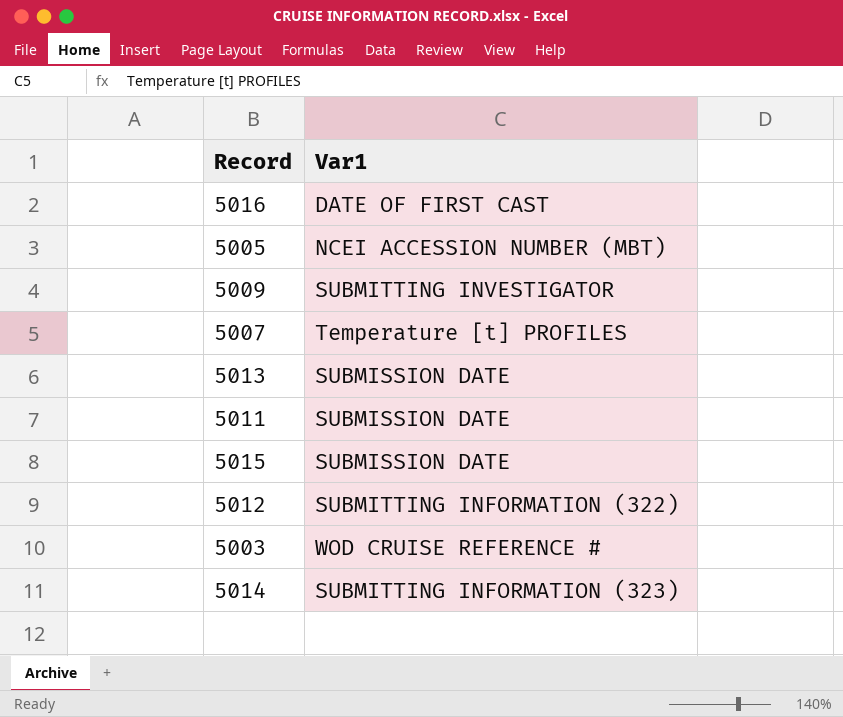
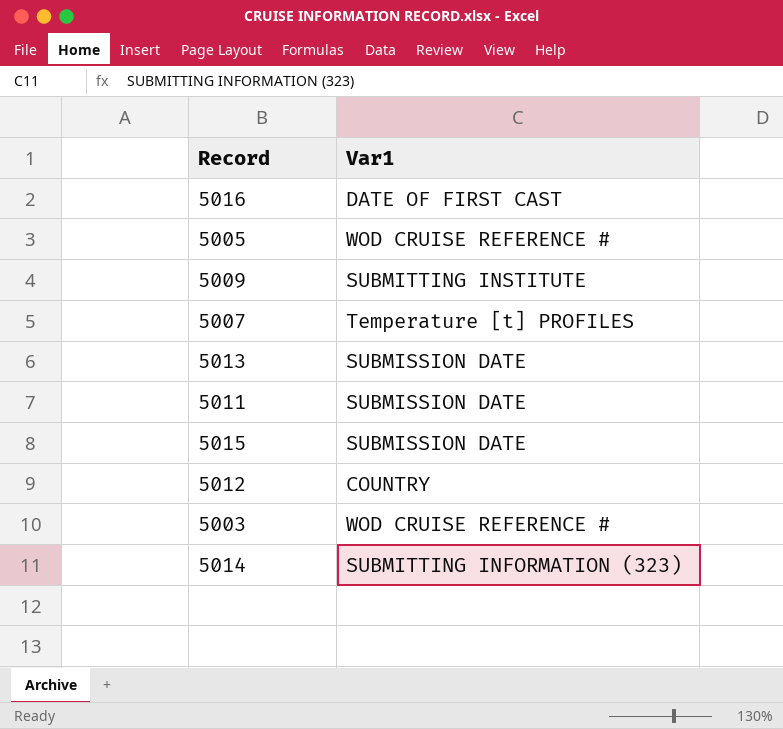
5005 | Var1: NCEI ACCESSION NUMBER (MBT) -> WOD CRUISE REFERENCE #
5009 | Var1: SUBMITTING INVESTIGATOR -> SUBMITTING INSTITUTE
5012 | Var1: SUBMITTING INFORMATION (322) -> COUNTRY

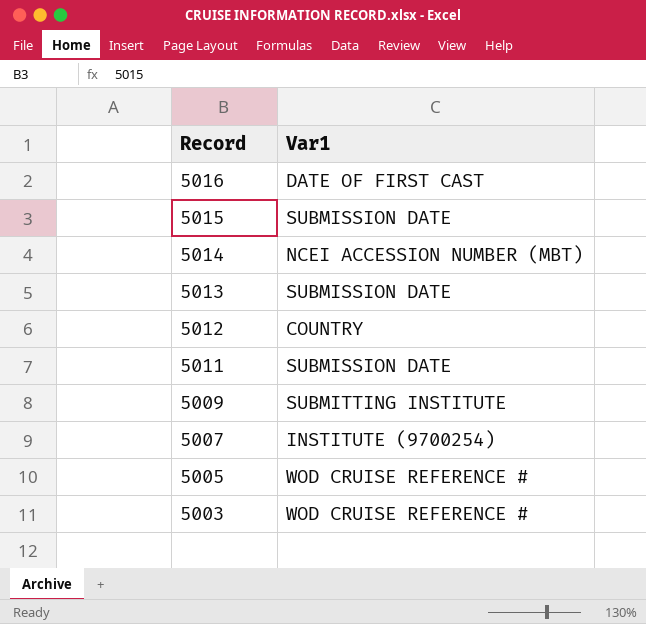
row order: none -> Record descending
5014 | Var1: SUBMITTING INFORMATION (323) -> NCEI ACCESSION NUMBER (MBT)
5007 | Var1: Temperature [t] PROFILES -> INSTITUTE (9700254)

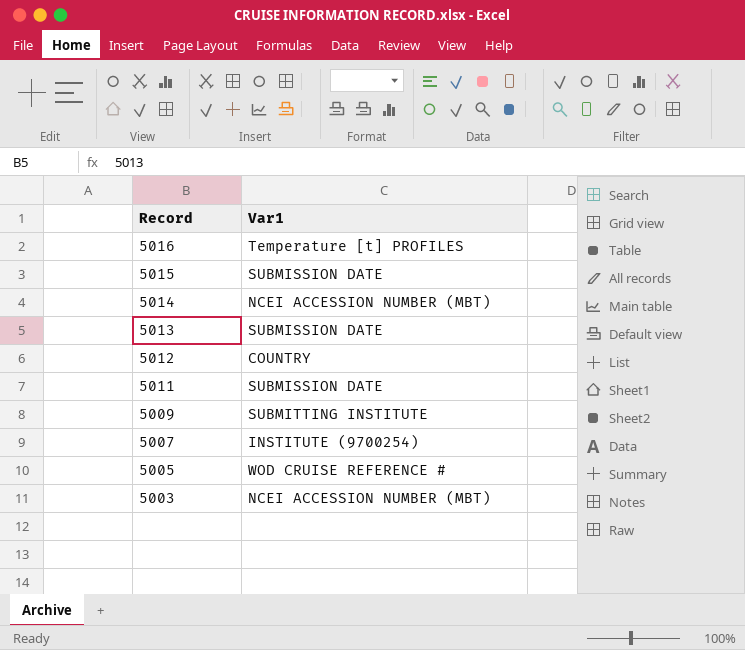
5016 | Var1: DATE OF FIRST CAST -> Temperature [t] PROFILES
5003 | Var1: WOD CRUISE REFERENCE # -> NCEI ACCESSION NUMBER (MBT)

